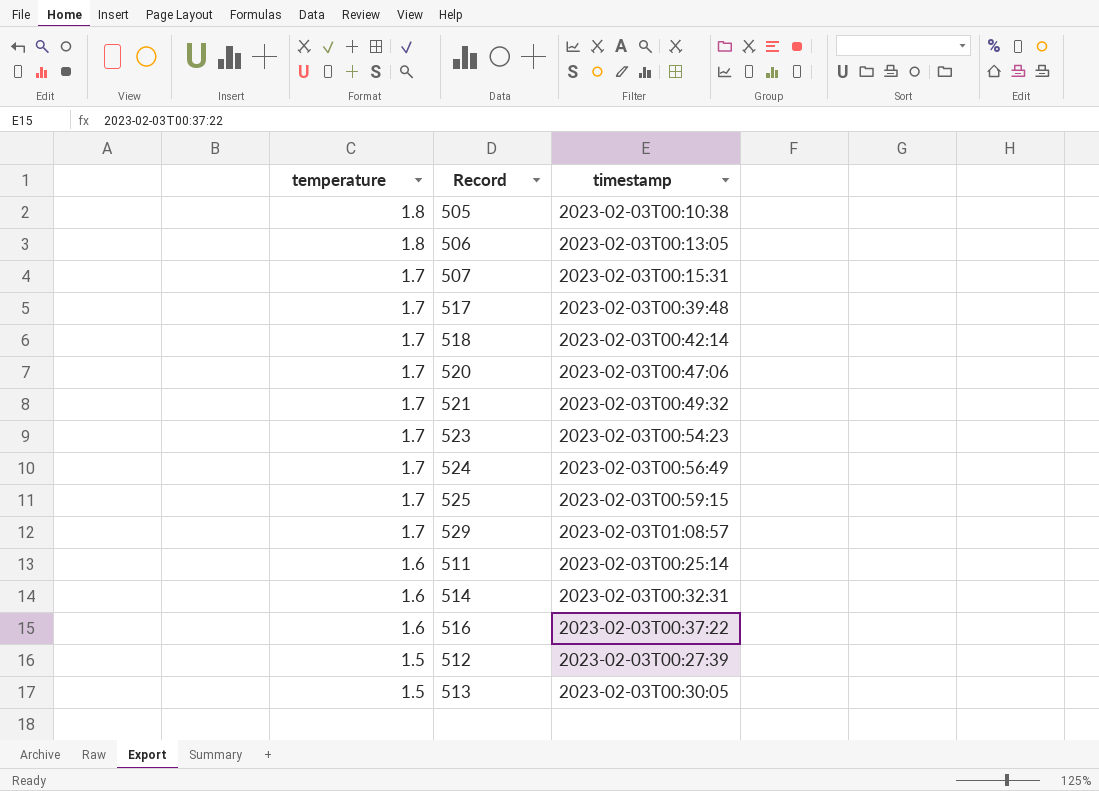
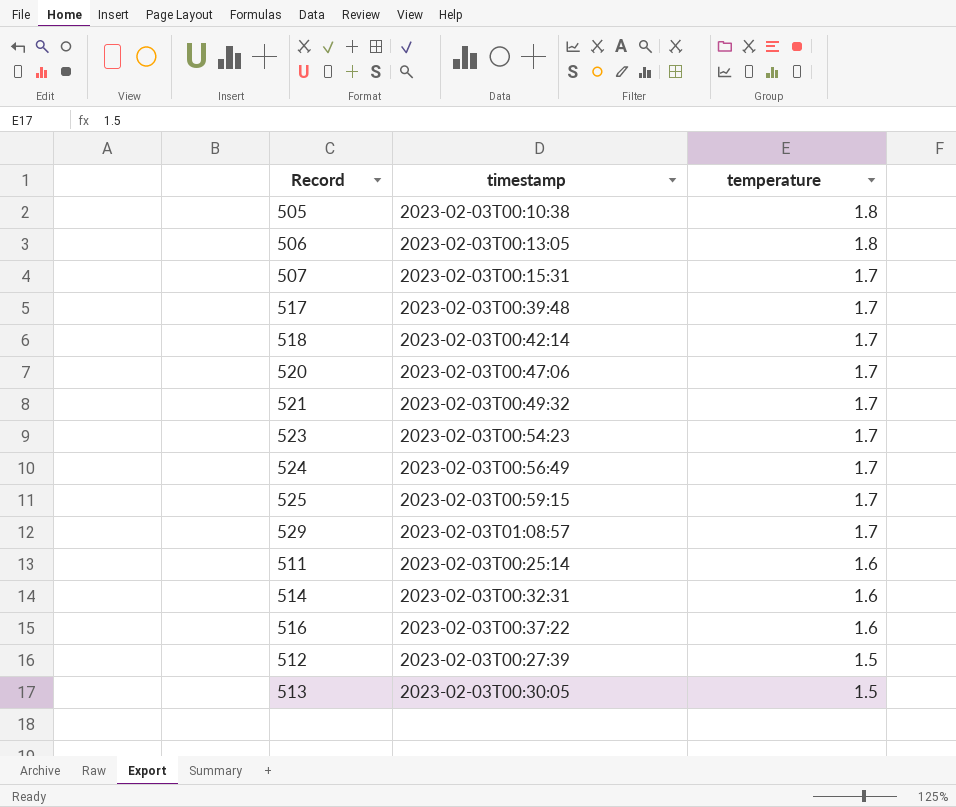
column temperature | position: 1 -> 3

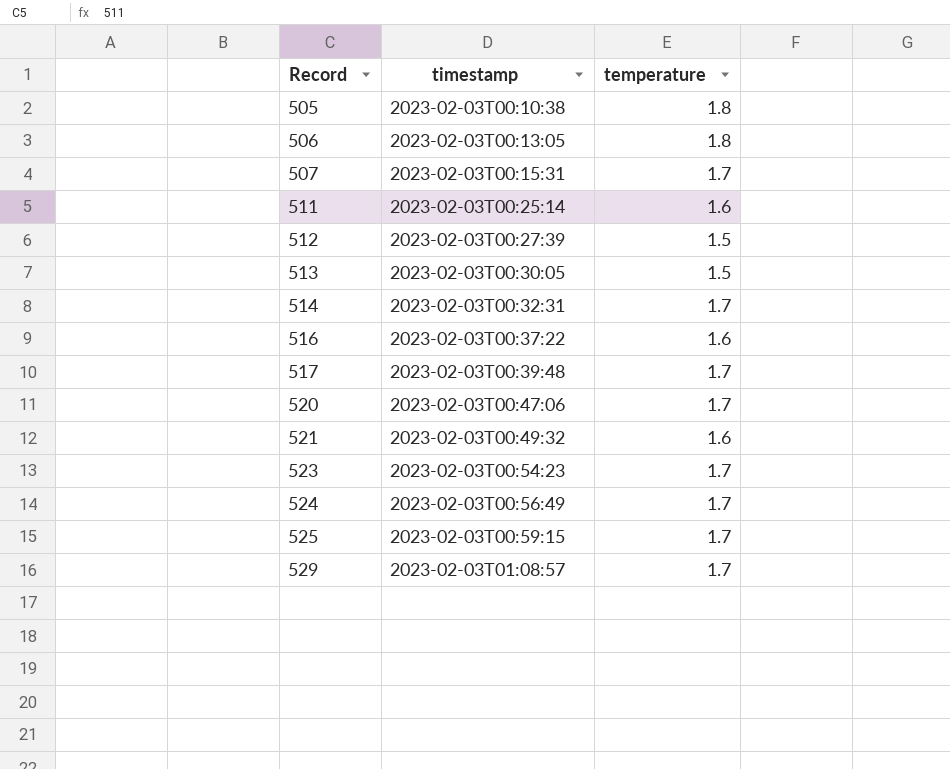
row order: temperature descending -> Record ascending
row 518: 2023-02-03T00:42:14 | 1.7 -> none
514 | temperature: 1.6 -> 1.7
521 | temperature: 1.7 -> 1.6

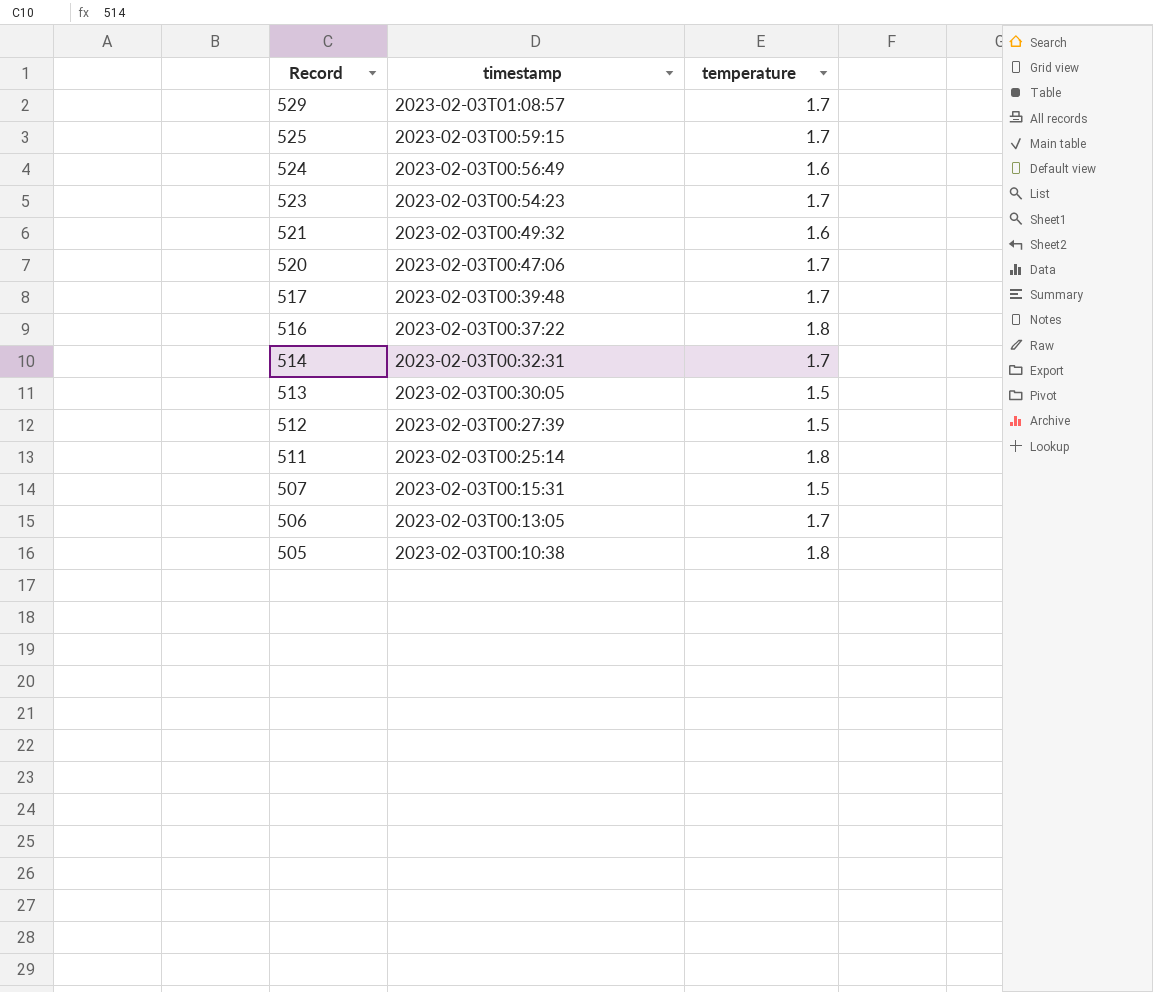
row order: Record ascending -> Record descending
524 | temperature: 1.7 -> 1.6
516 | temperature: 1.6 -> 1.8
511 | temperature: 1.6 -> 1.8
507 | temperature: 1.7 -> 1.5
506 | temperature: 1.8 -> 1.7

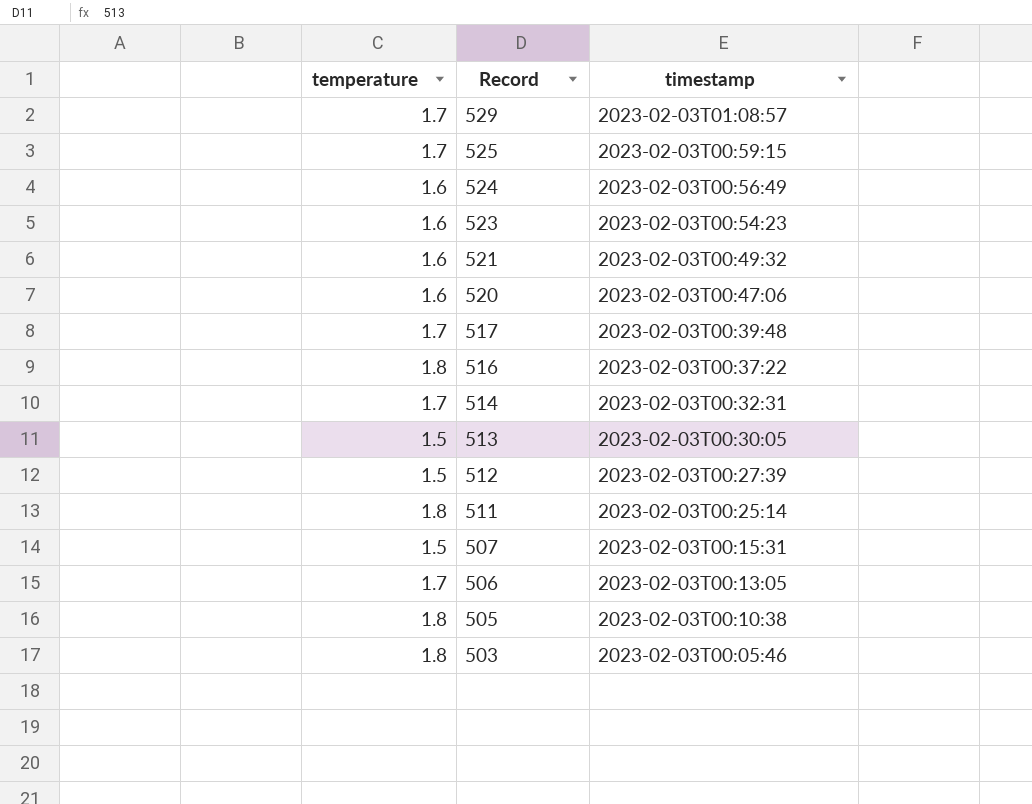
column temperature | position: 3 -> 1
523 | temperature: 1.7 -> 1.6
520 | temperature: 1.7 -> 1.6
row 503: none -> 1.8 | 2023-02-03T00:05:46

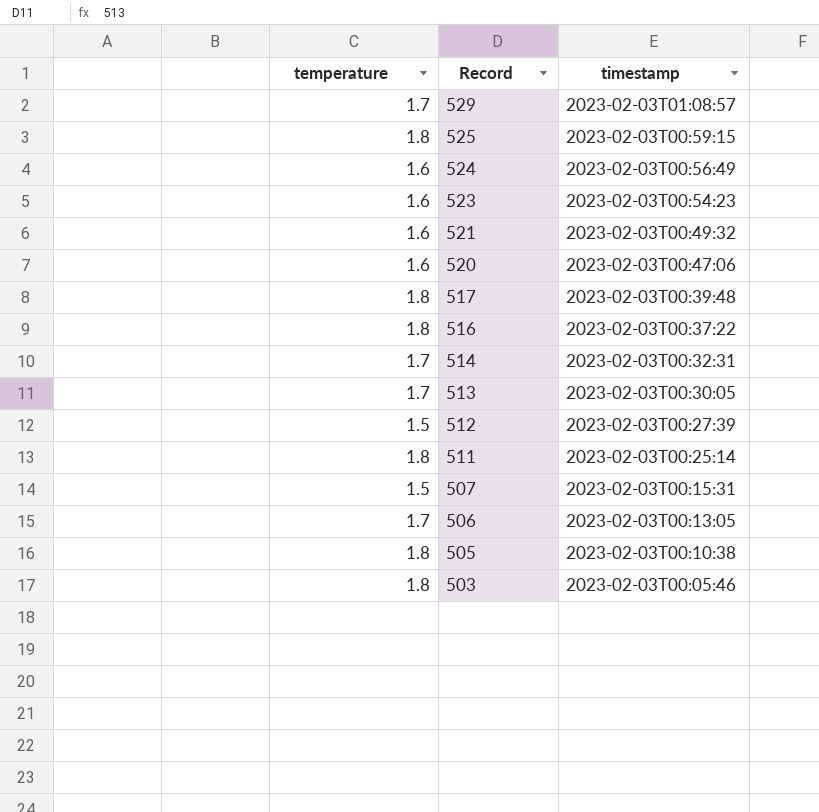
525 | temperature: 1.7 -> 1.8
517 | temperature: 1.7 -> 1.8
513 | temperature: 1.5 -> 1.7

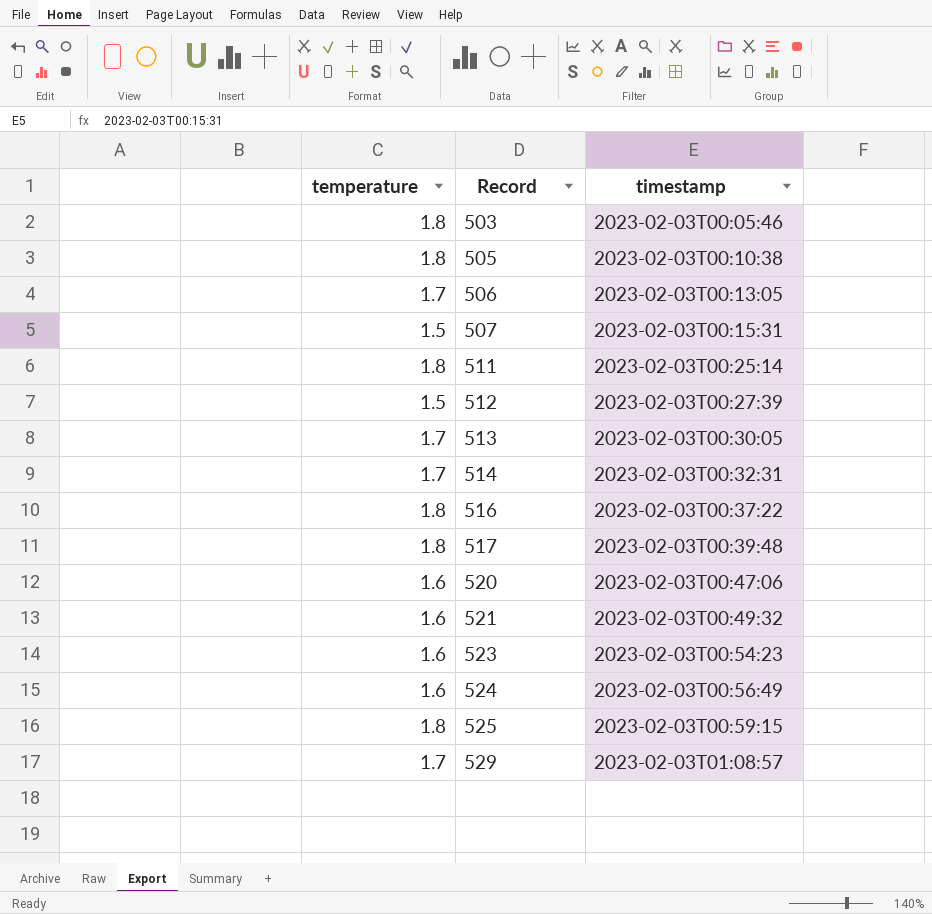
row order: Record descending -> Record ascending

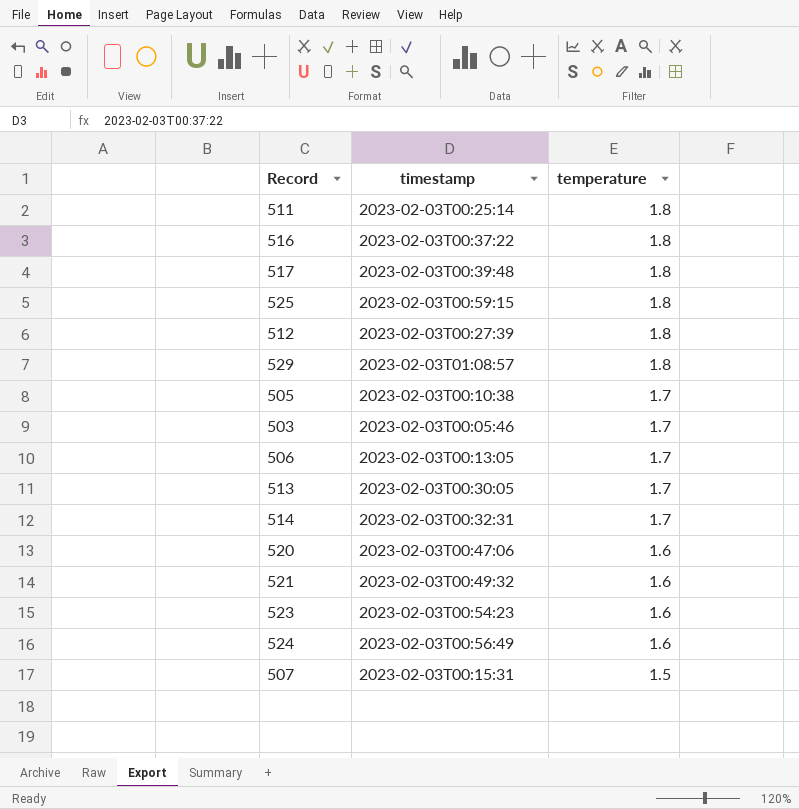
row order: Record ascending -> temperature descending
column temperature | position: 1 -> 3
512 | temperature: 1.5 -> 1.8
529 | temperature: 1.7 -> 1.8
505 | temperature: 1.8 -> 1.7
503 | temperature: 1.8 -> 1.7

